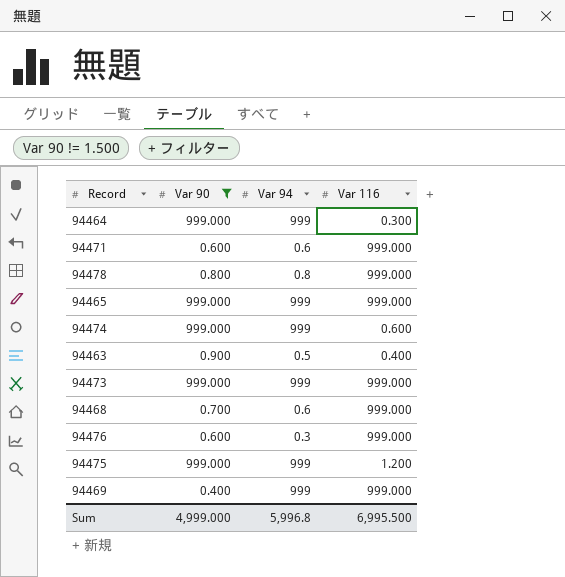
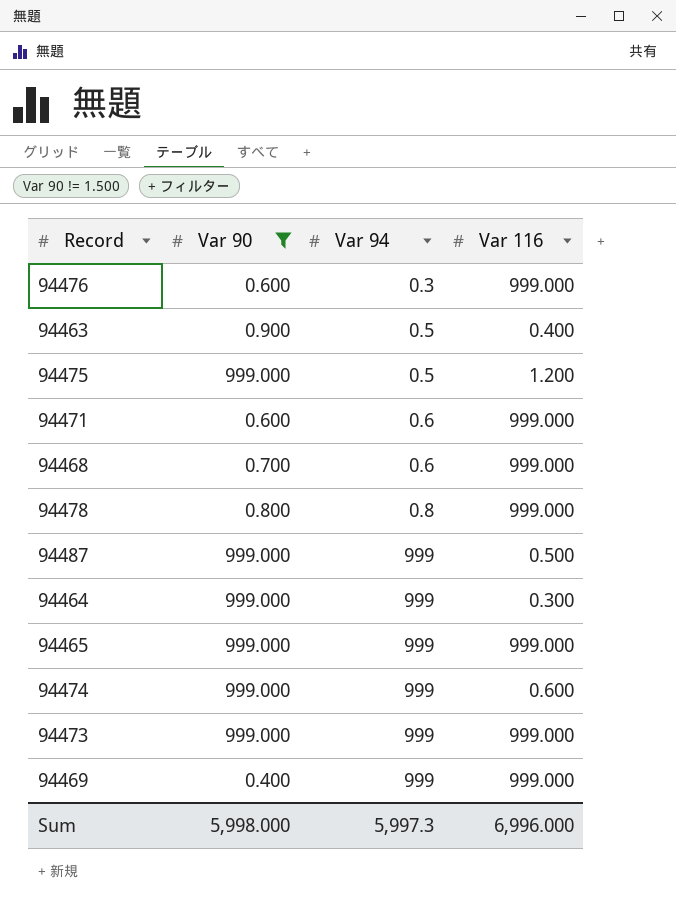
row order: none -> Var 94 ascending
94475 | Var 94: 999 -> 0.5
row 94487: none -> 999.000 | 999 | 0.500
Sum | Var 90: 4,999.000 -> 5,998.000
Sum | Var 94: 5,996.8 -> 5,997.3
Sum | Var 116: 6,995.500 -> 6,996.000

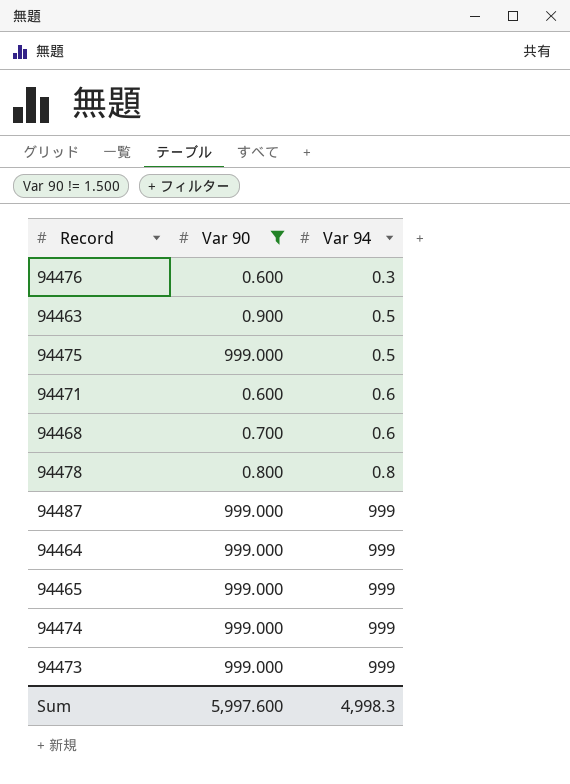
column Var 116 | position: 4 -> none
row 94469: 0.400 | 999 | 999.000 -> none
Sum | Var 90: 5,998.000 -> 5,997.600
Sum | Var 94: 5,997.3 -> 4,998.3

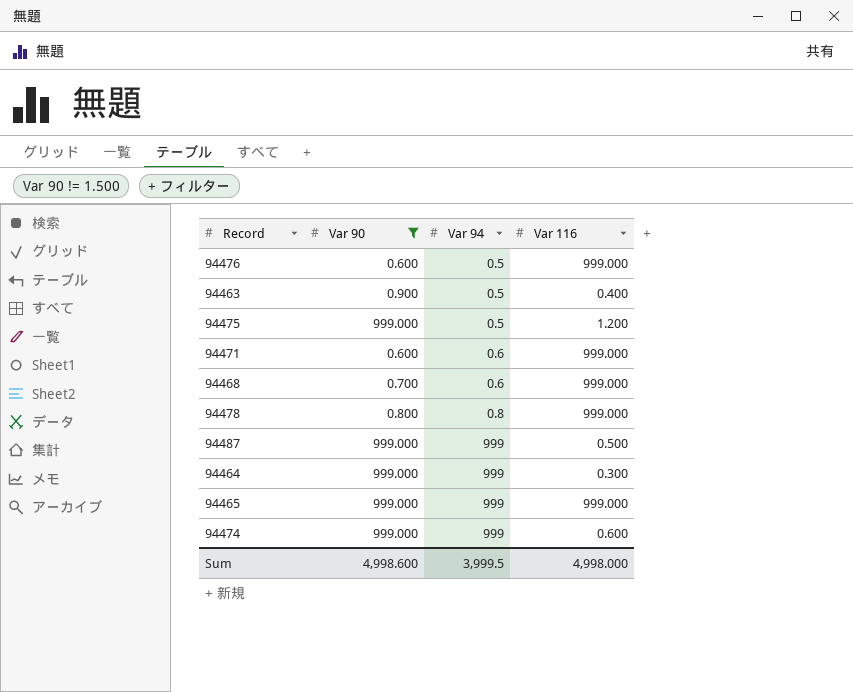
column Var 116 | position: none -> 4
row 94473: 999.000 | 999 -> none
94476 | Var 94: 0.3 -> 0.5
Sum | Var 90: 5,997.600 -> 4,998.600
Sum | Var 94: 4,998.3 -> 3,999.5

